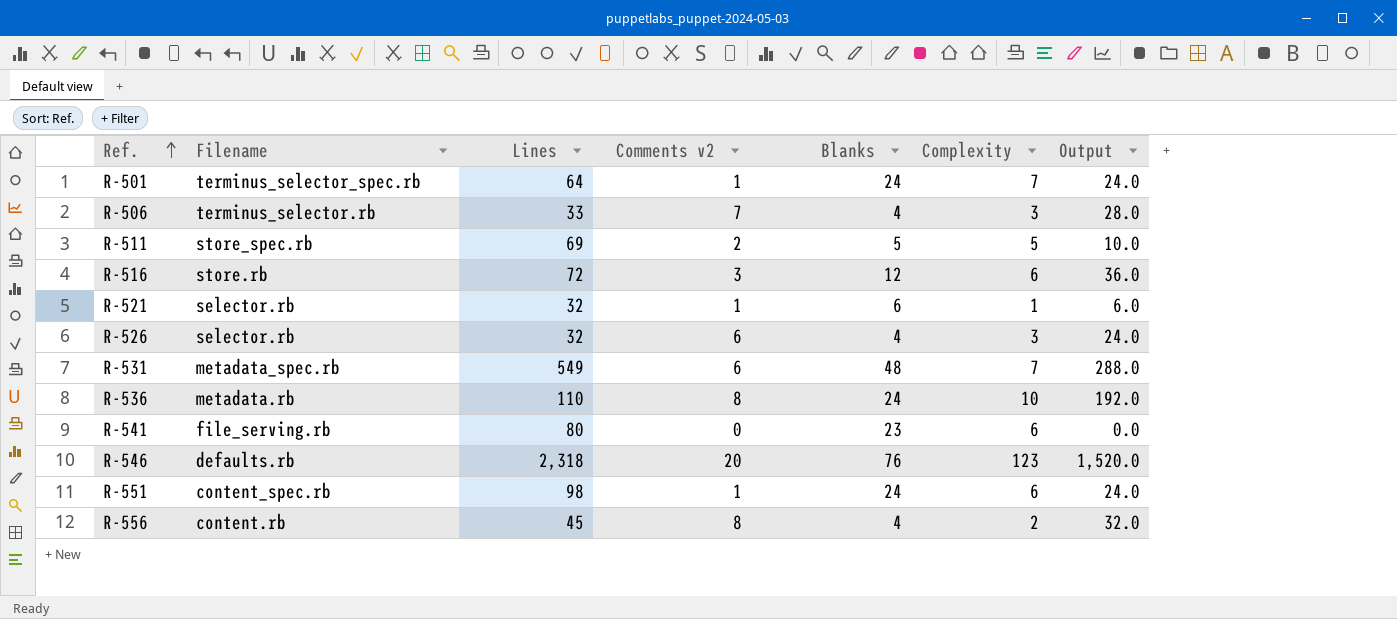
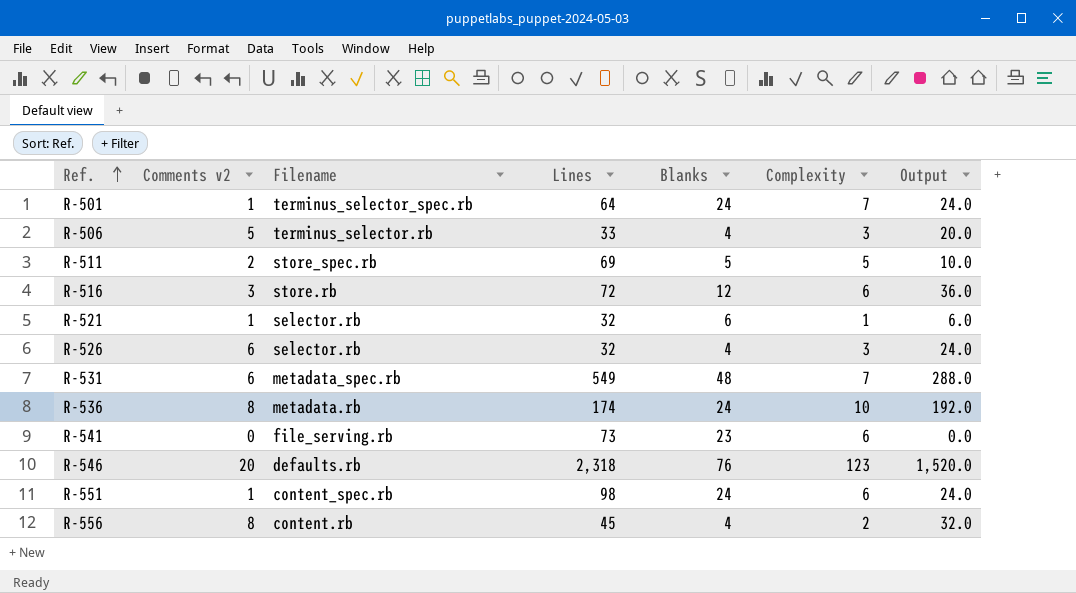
column Comments v2 | position: 4 -> 2
R-506 | Comments v2: 7 -> 5
R-506 | Output: 28.0 -> 20.0
R-536 | Lines: 110 -> 174
R-541 | Lines: 80 -> 73

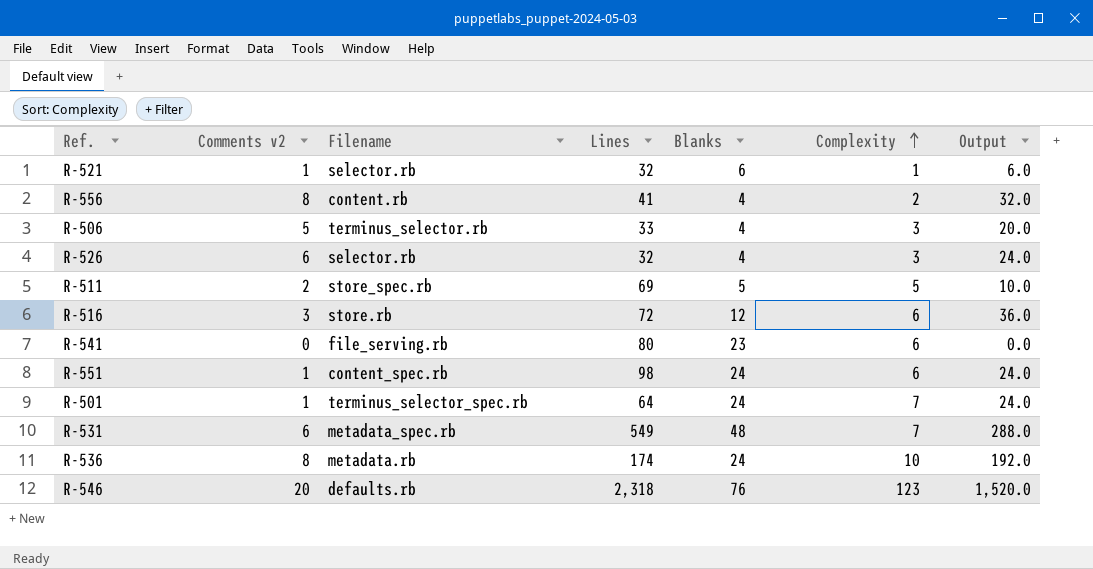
row order: Ref. ascending -> Complexity ascending
R-556 | Lines: 45 -> 41
R-541 | Lines: 73 -> 80

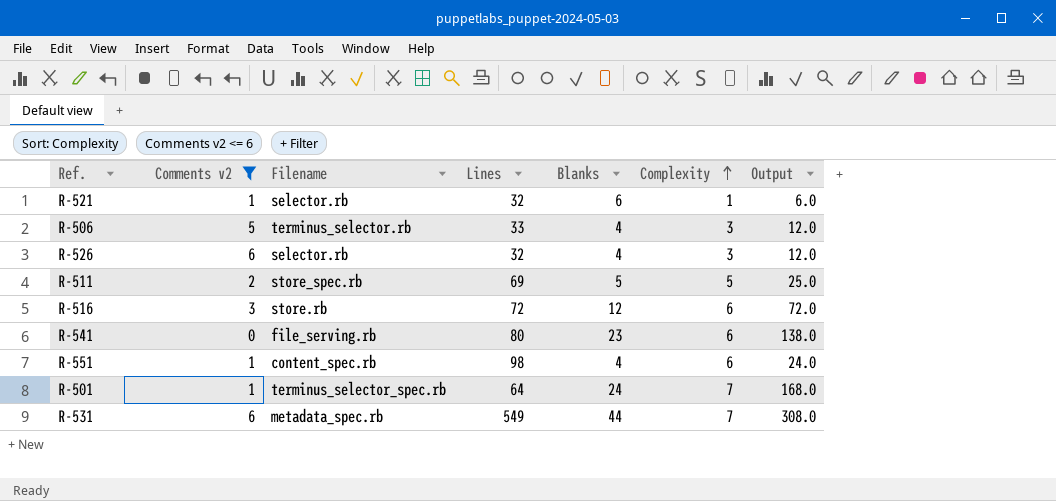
filter: none -> Comments v2 <= 6
column Output | formula: [Comments v2] * [Blanks] -> [Blanks] * [Complexity]
R-551 | Blanks: 24 -> 4
R-531 | Blanks: 48 -> 44

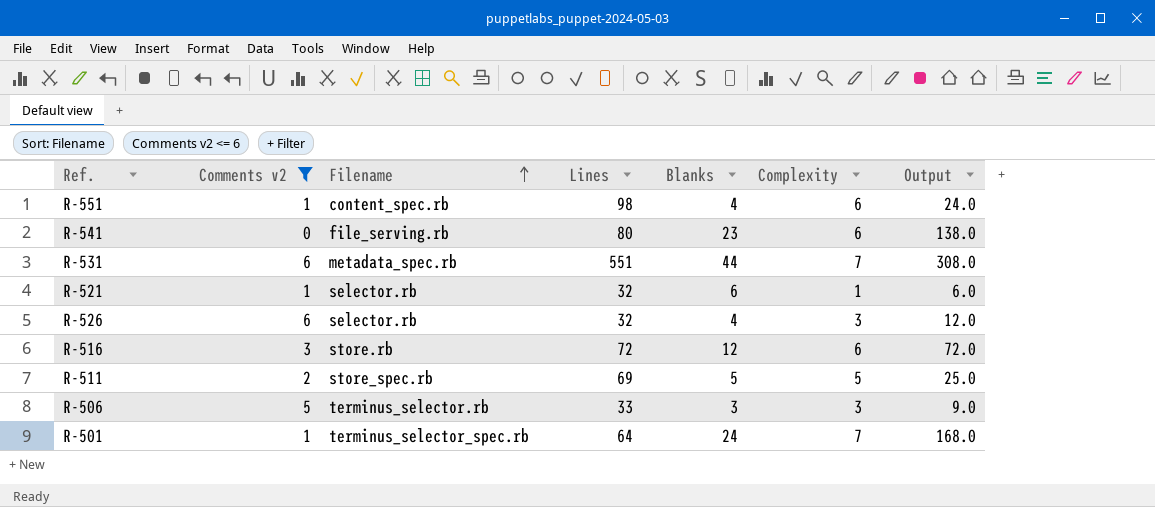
row order: Complexity ascending -> Filename ascending
R-531 | Lines: 549 -> 551
R-506 | Blanks: 4 -> 3
R-506 | Output: 12.0 -> 9.0

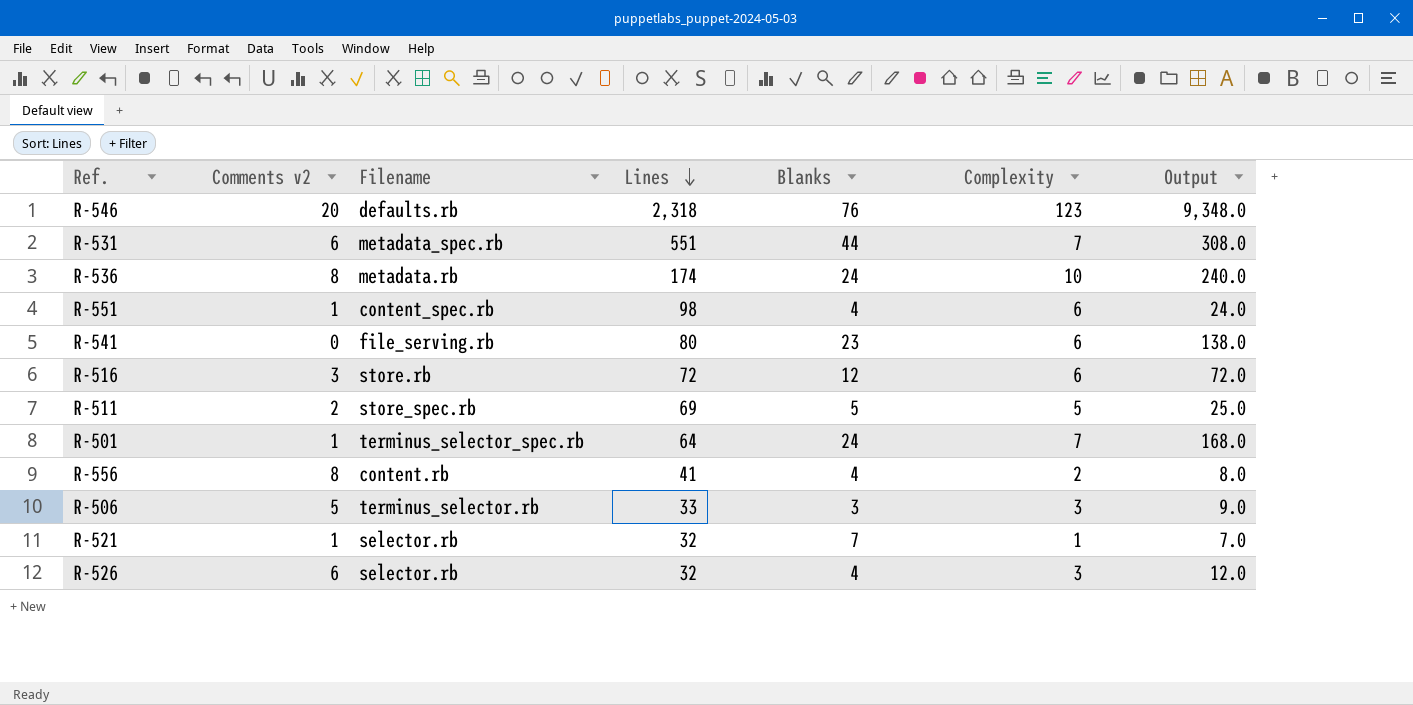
filter: Comments v2 <= 6 -> none
row order: Filename ascending -> Lines descending
R-521 | Blanks: 6 -> 7
R-521 | Output: 6.0 -> 7.0

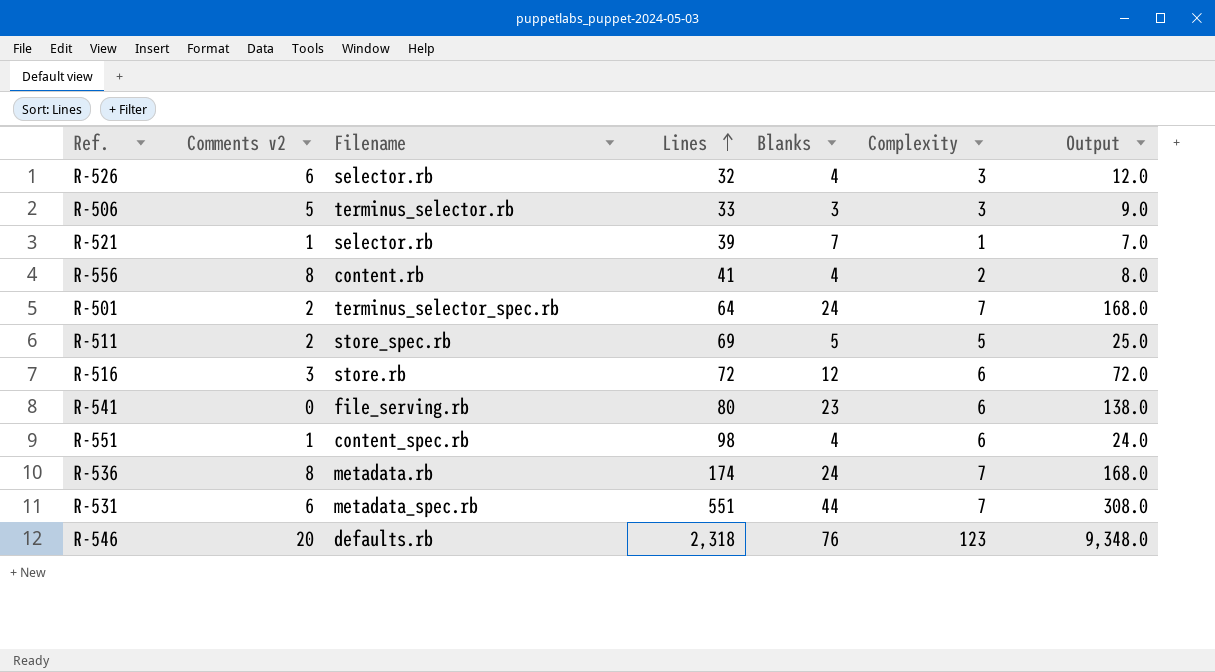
row order: Lines descending -> Lines ascending
R-521 | Lines: 32 -> 39
R-501 | Comments v2: 1 -> 2
R-536 | Complexity: 10 -> 7
R-536 | Output: 240.0 -> 168.0

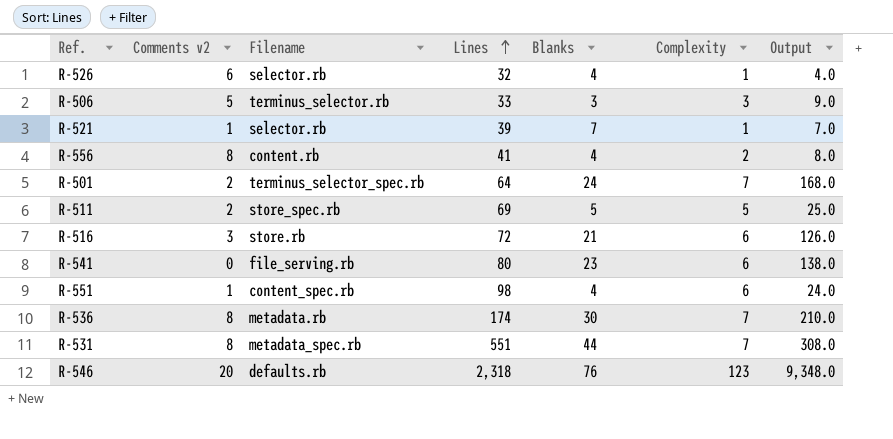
R-526 | Complexity: 3 -> 1
R-526 | Output: 12.0 -> 4.0
R-516 | Blanks: 12 -> 21
R-516 | Output: 72.0 -> 126.0
R-536 | Blanks: 24 -> 30
R-536 | Output: 168.0 -> 210.0
R-531 | Comments v2: 6 -> 8

